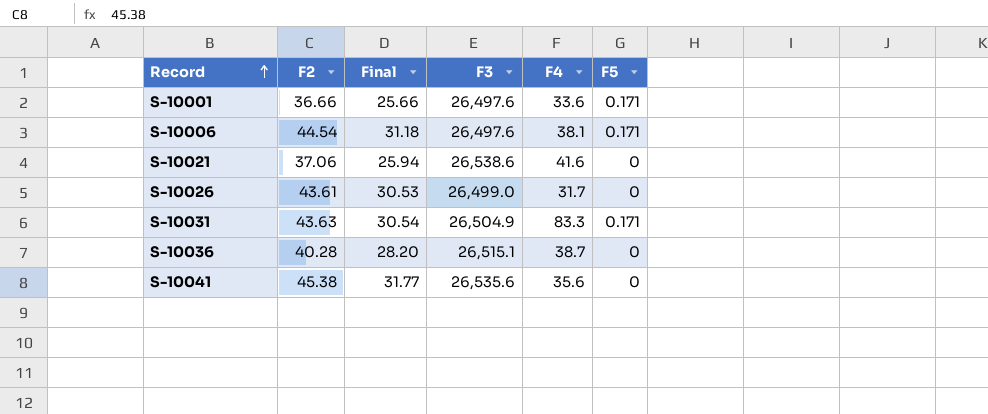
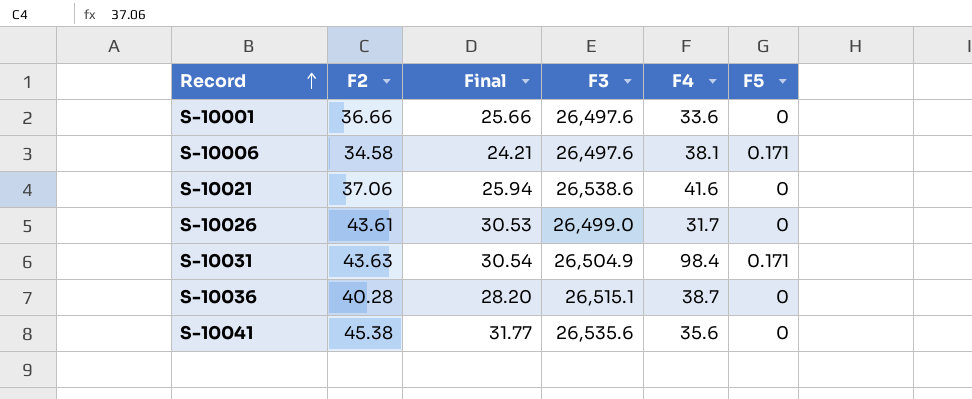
S-10001 | F5: 0.171 -> 0
S-10006 | F2: 44.54 -> 34.58
S-10006 | Final: 31.18 -> 24.21
S-10031 | F4: 83.3 -> 98.4

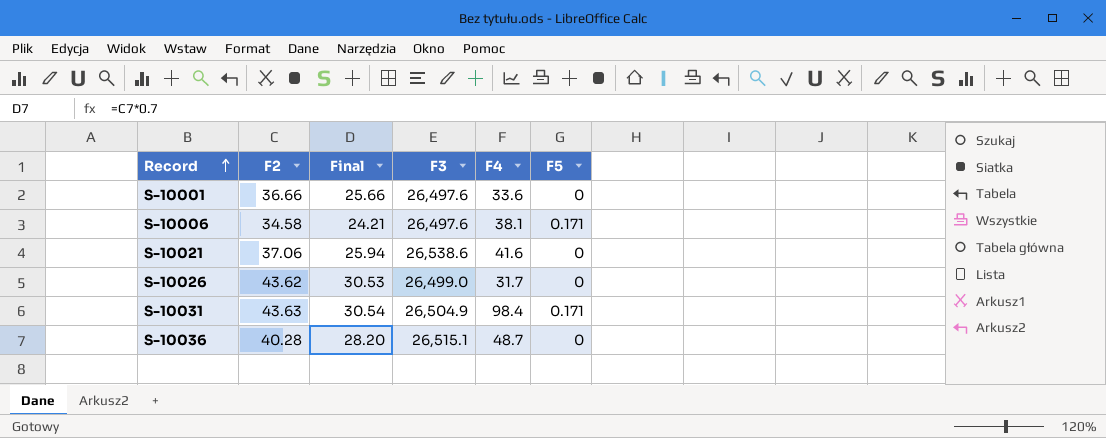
row S-10041: 45.38 | 31.77 | 26,535.6 | 35.6 | 0 -> none
S-10026 | F2: 43.61 -> 43.62
S-10036 | F4: 38.7 -> 48.7

